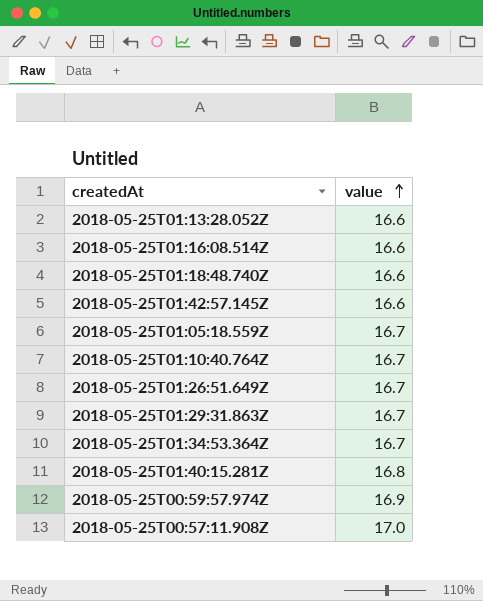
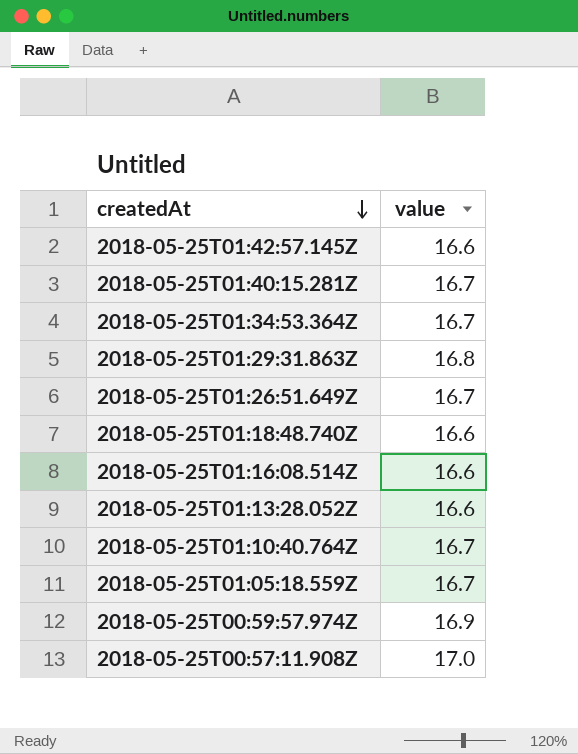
row order: value ascending -> createdAt descending
2018-05-25T01:40:15.281Z | value: 16.8 -> 16.7
2018-05-25T01:29:31.863Z | value: 16.7 -> 16.8

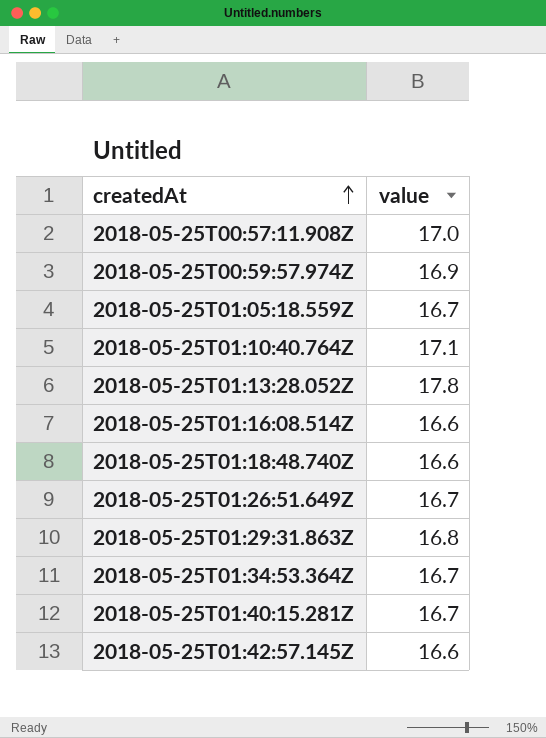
row order: createdAt descending -> createdAt ascending
2018-05-25T01:10:40.764Z | value: 16.7 -> 17.1
2018-05-25T01:13:28.052Z | value: 16.6 -> 17.8

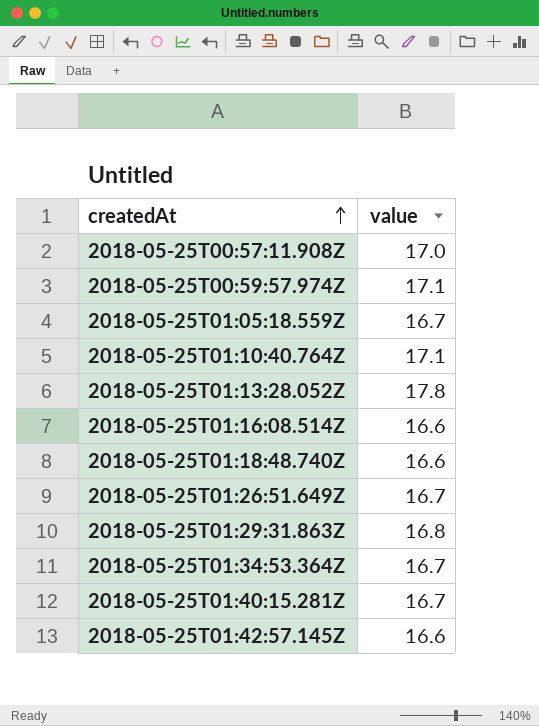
2018-05-25T00:59:57.974Z | value: 16.9 -> 17.1

